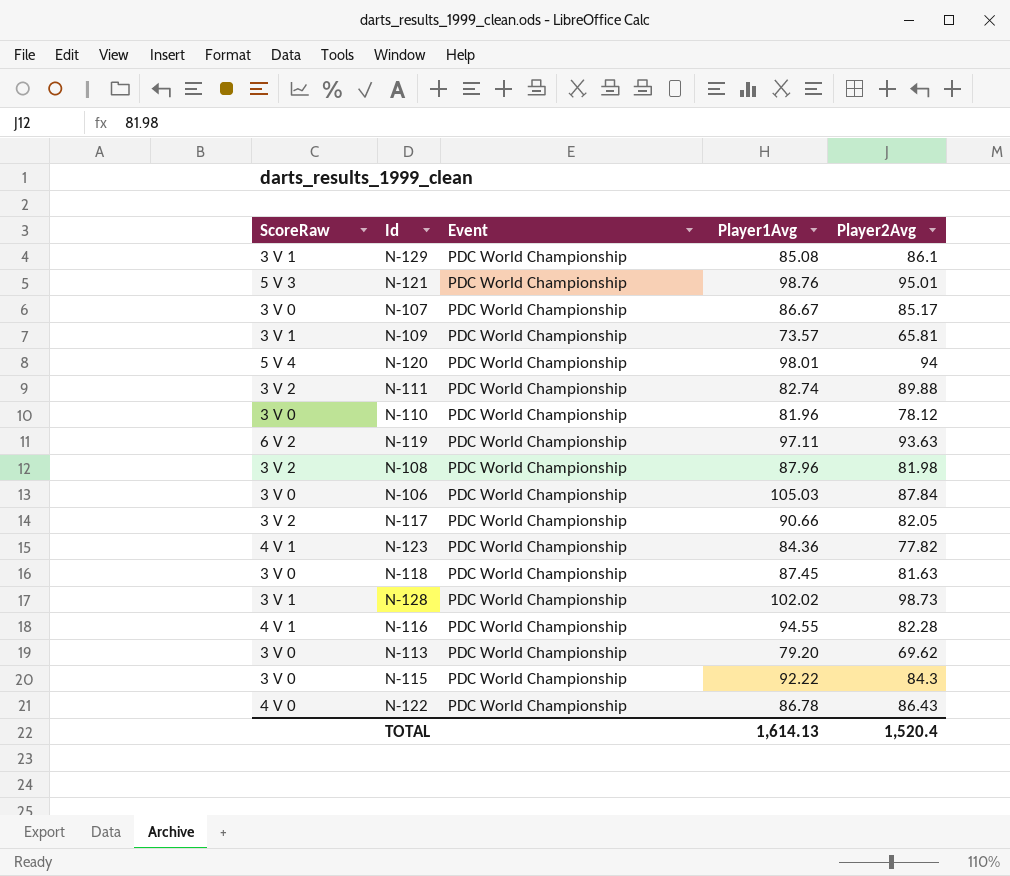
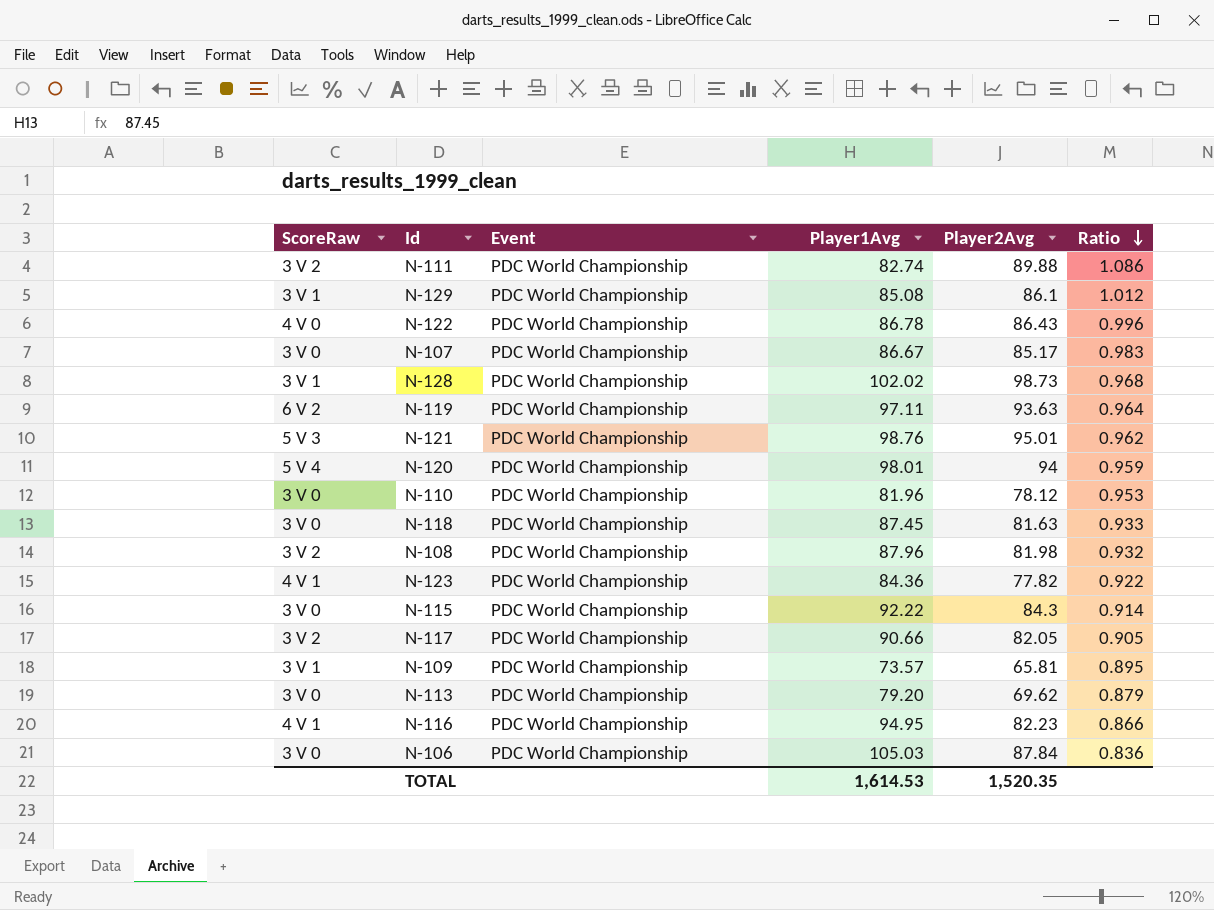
row order: none -> Ratio descending
column Ratio | formula: none -> [Player2Avg] / [Player1Avg]
N-116 | Player1Avg: 94.55 -> 94.95
N-116 | Player2Avg: 82.28 -> 82.23
TOTAL | Player1Avg: 1,614.13 -> 1,614.53
TOTAL | Player2Avg: 1,520.4 -> 1,520.35

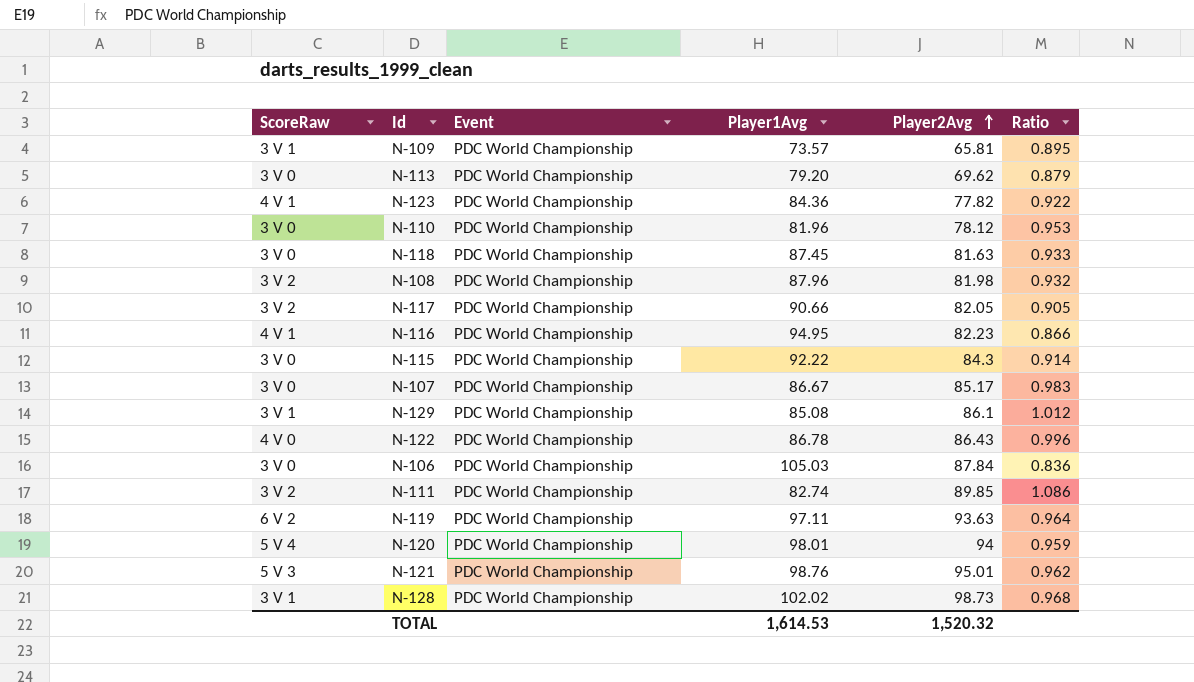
row order: Ratio descending -> Player2Avg ascending
N-111 | Player2Avg: 89.88 -> 89.85
TOTAL | Player2Avg: 1,520.35 -> 1,520.32

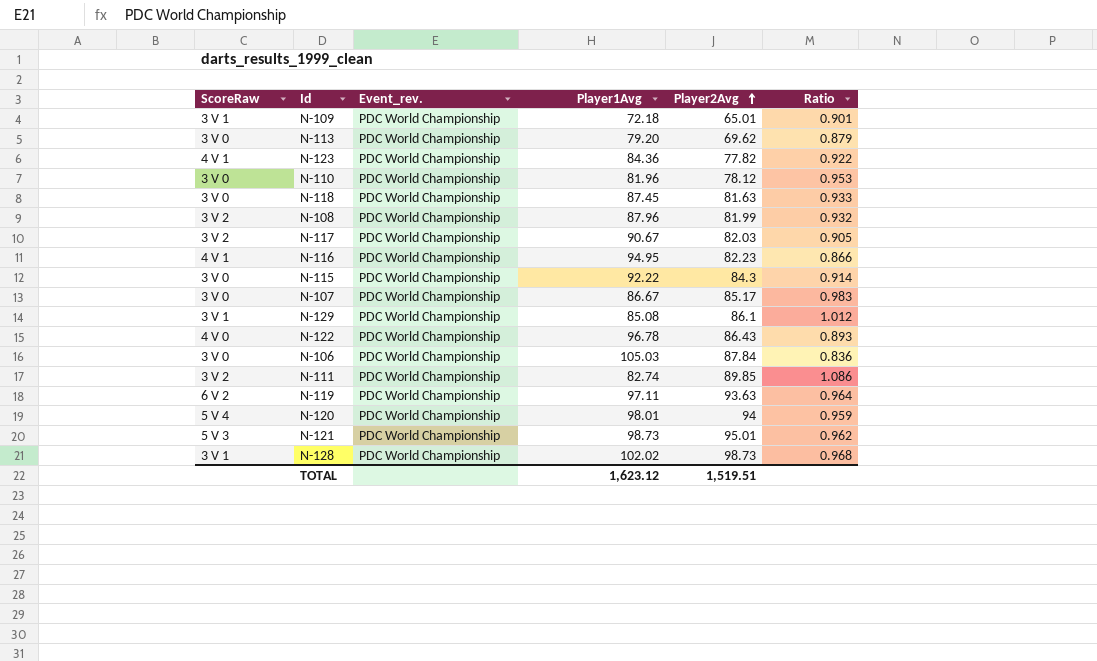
column name: Event -> Event_rev.
N-109 | Player1Avg: 73.57 -> 72.18
N-109 | Player2Avg: 65.81 -> 65.01
N-109 | Ratio: 0.895 -> 0.901
N-108 | Player2Avg: 81.98 -> 81.99
N-117 | Player1Avg: 90.66 -> 90.67
N-117 | Player2Avg: 82.05 -> 82.03
N-122 | Player1Avg: 86.78 -> 96.78
N-122 | Ratio: 0.996 -> 0.893
N-121 | Player1Avg: 98.76 -> 98.73
TOTAL | Player1Avg: 1,614.53 -> 1,623.12
TOTAL | Player2Avg: 1,520.32 -> 1,519.51

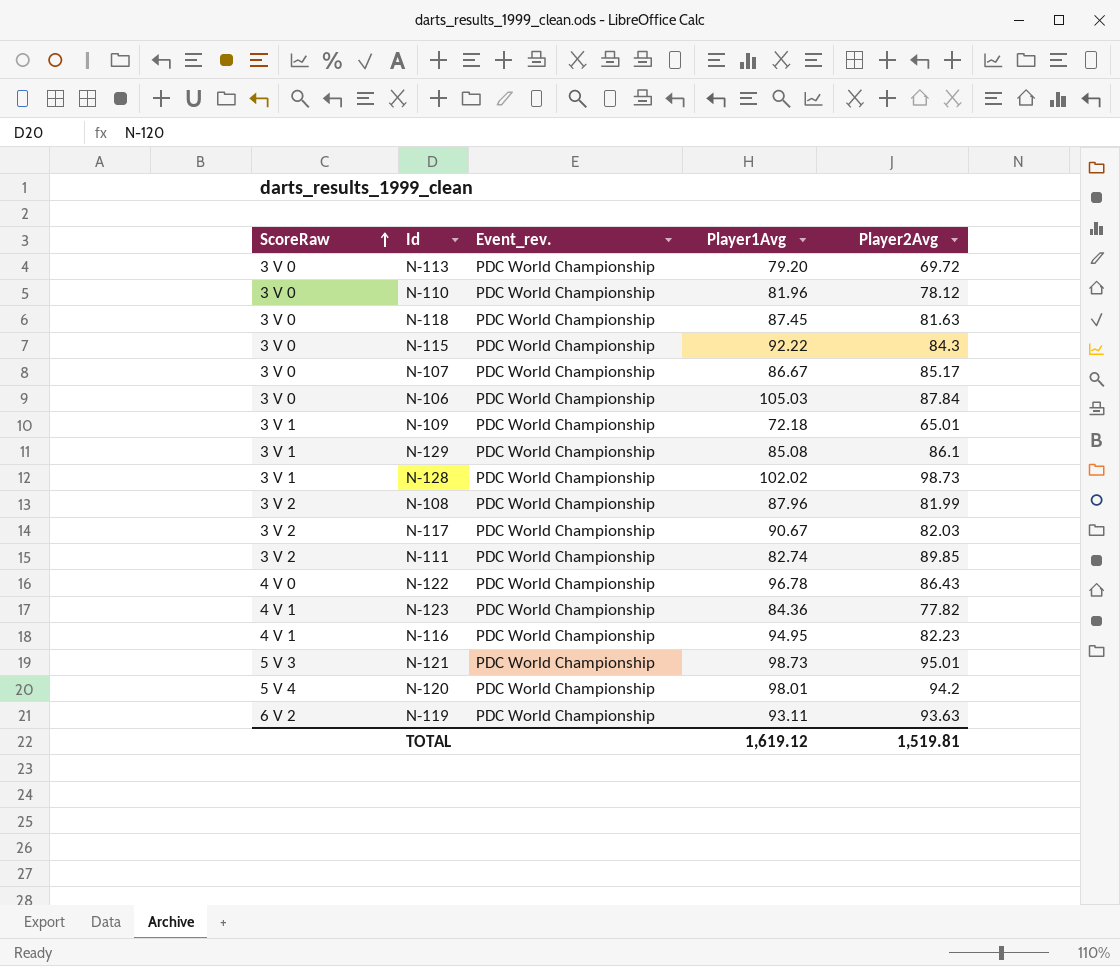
row order: Player2Avg ascending -> ScoreRaw ascending
column Ratio | formula: [Player2Avg] / [Player1Avg] -> none
N-113 | Player2Avg: 69.62 -> 69.72
N-120 | Player2Avg: 94 -> 94.2
N-119 | Player1Avg: 97.11 -> 93.11
TOTAL | Player1Avg: 1,623.12 -> 1,619.12
TOTAL | Player2Avg: 1,519.51 -> 1,519.81

